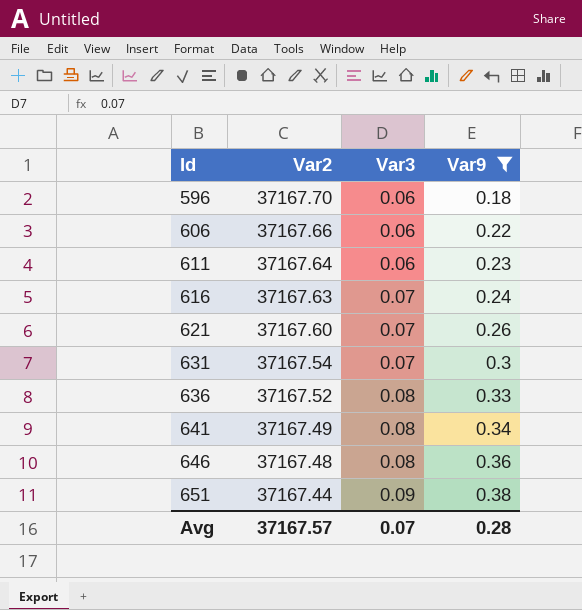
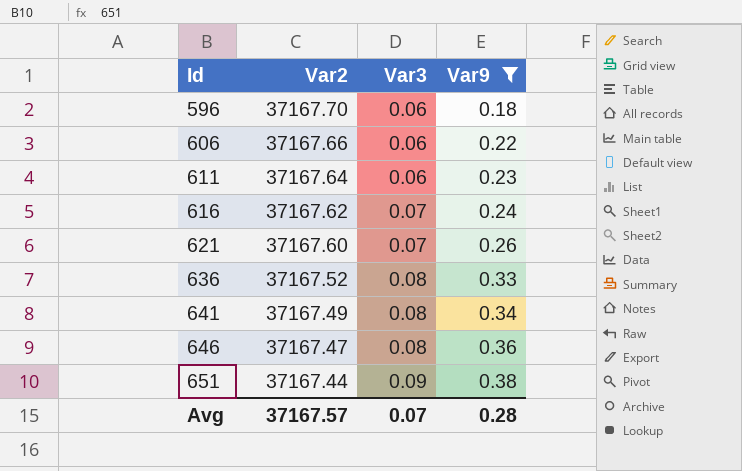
row 631: 37167.54 | 0.07 | 0.3 -> none
616 | Var2: 37167.63 -> 37167.62
646 | Var2: 37167.48 -> 37167.47

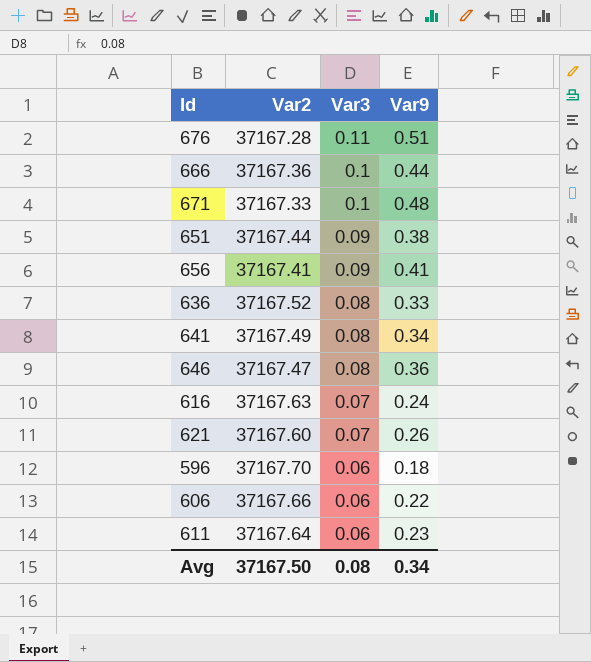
filter: Var9 <= 0.38 -> none
row order: Id ascending -> Var3 descending
616 | Var2: 37167.62 -> 37167.63
Avg | Var2: 37167.57 -> 37167.50
Avg | Var3: 0.07 -> 0.08
Avg | Var9: 0.28 -> 0.34

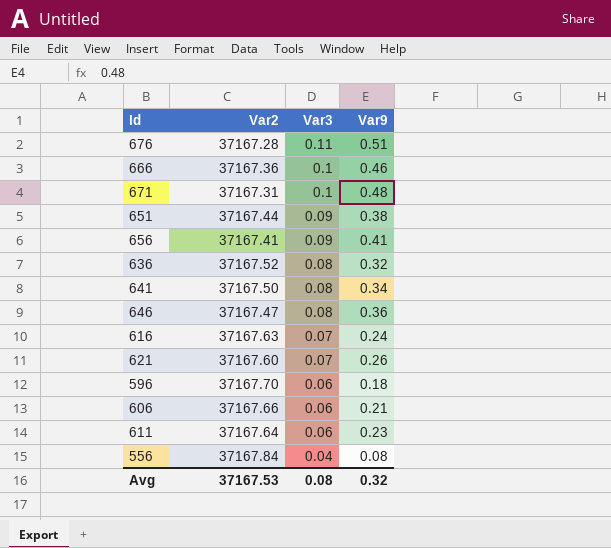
666 | Var9: 0.44 -> 0.46
671 | Var2: 37167.33 -> 37167.31
636 | Var9: 0.33 -> 0.32
641 | Var2: 37167.49 -> 37167.50
606 | Var9: 0.22 -> 0.21
row 556: none -> 37167.84 | 0.04 | 0.08
Avg | Var2: 37167.50 -> 37167.53
Avg | Var9: 0.34 -> 0.32

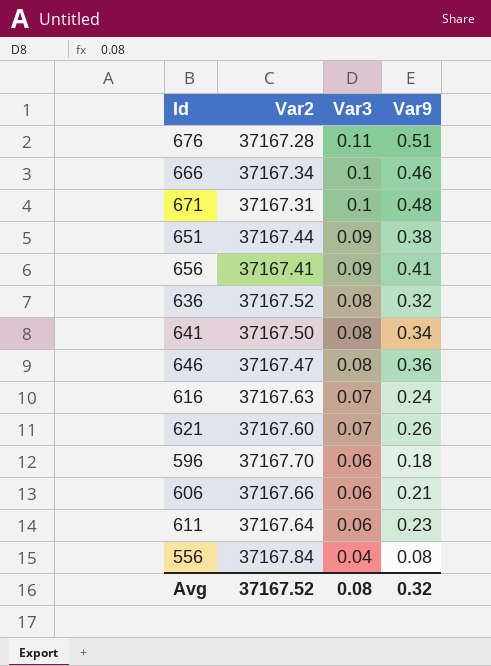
666 | Var2: 37167.36 -> 37167.34
Avg | Var2: 37167.53 -> 37167.52

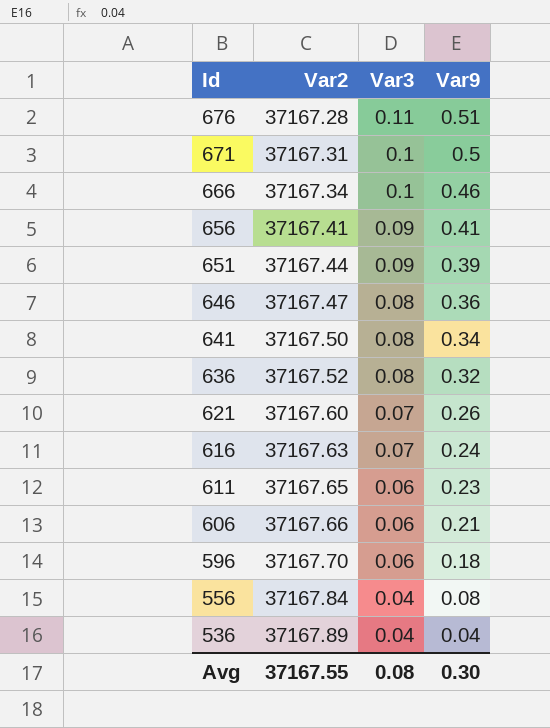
row order: Var3 descending -> Id descending
671 | Var9: 0.48 -> 0.5
651 | Var9: 0.38 -> 0.39
611 | Var2: 37167.64 -> 37167.65
row 536: none -> 37167.89 | 0.04 | 0.04
Avg | Var2: 37167.52 -> 37167.55
Avg | Var9: 0.32 -> 0.30

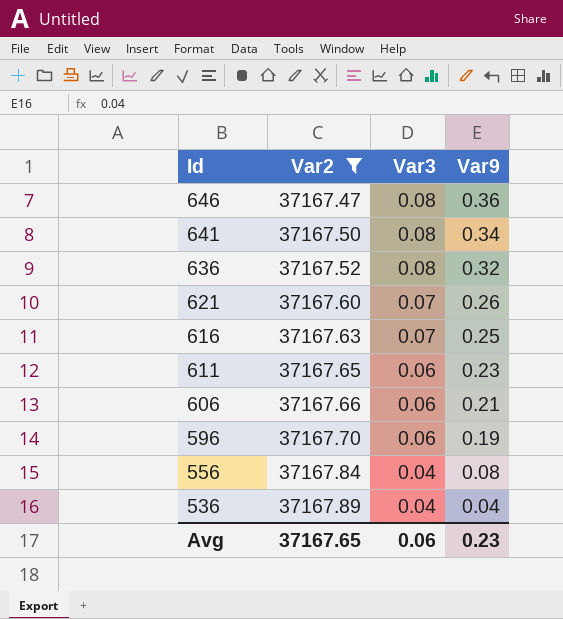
filter: none -> Var2 >= 37167.47
616 | Var9: 0.24 -> 0.25
596 | Var9: 0.18 -> 0.19
Avg | Var2: 37167.55 -> 37167.65
Avg | Var3: 0.08 -> 0.06
Avg | Var9: 0.30 -> 0.23

